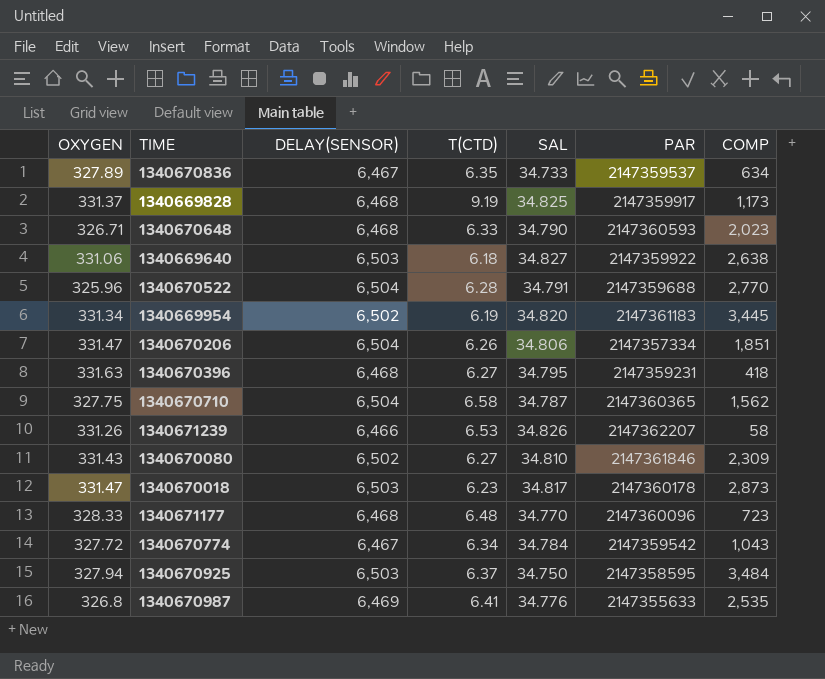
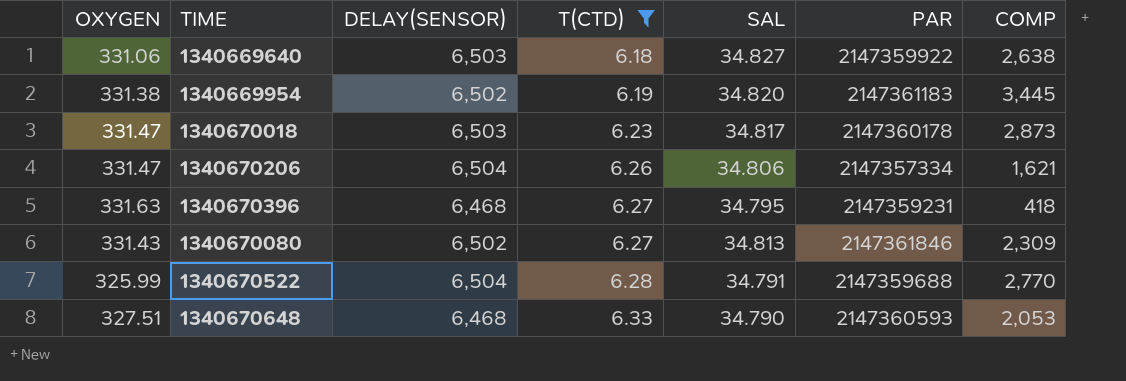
filter: none -> T(CTD) <= 6.33
row order: none -> T(CTD) ascending
1340669954 | OXYGEN: 331.34 -> 331.38
1340670206 | COMP: 1,851 -> 1,621
1340670080 | SAL: 34.810 -> 34.813
1340670522 | OXYGEN: 325.96 -> 325.99
1340670648 | OXYGEN: 326.71 -> 327.51
1340670648 | COMP: 2,023 -> 2,053

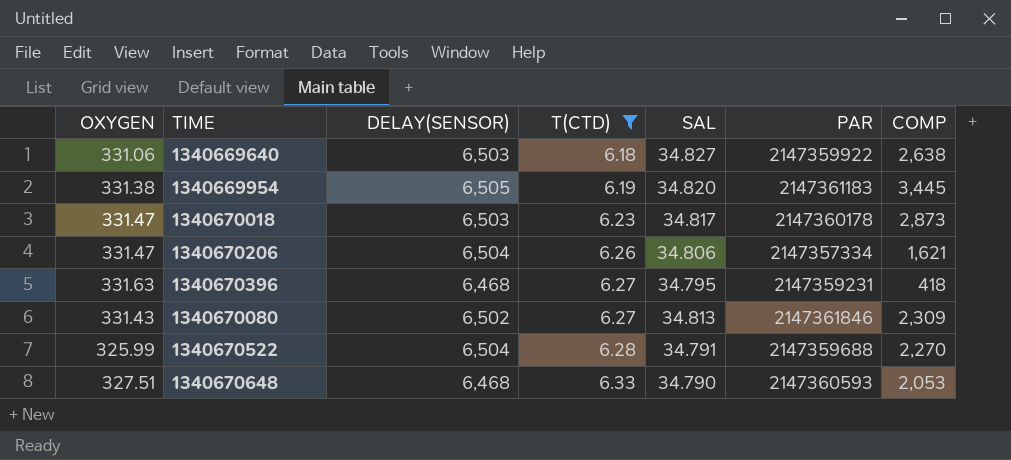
1340669954 | DELAY(SENSOR): 6,502 -> 6,505
1340670522 | COMP: 2,770 -> 2,270

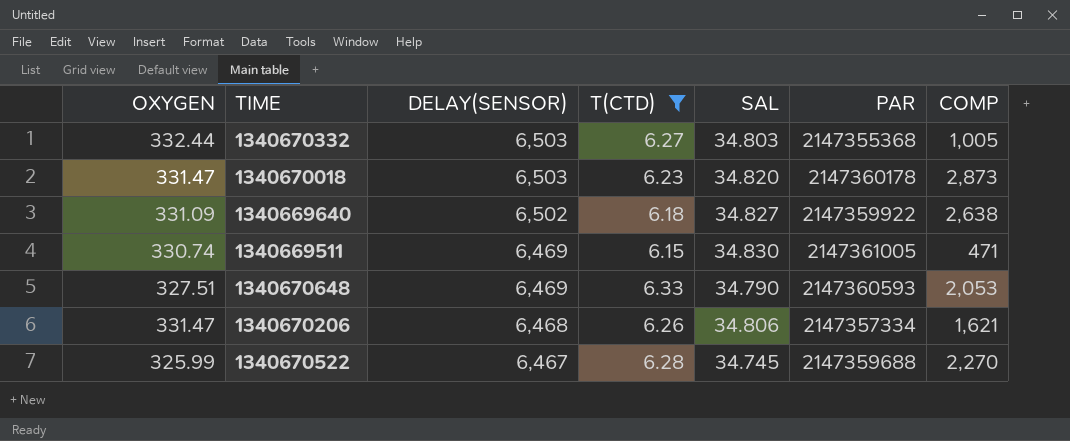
row order: T(CTD) ascending -> DELAY(SENSOR) descending
row 1340669954: 331.38 | 6,505 | 6.19 | 34.820 | 2147361183 | 3,445 -> none
row 1340670396: 331.63 | 6,468 | 6.27 | 34.795 | 2147359231 | 418 -> none
row 1340670080: 331.43 | 6,502 | 6.27 | 34.813 | 2147361846 | 2,309 -> none
row 1340670332: none -> 332.44 | 6,503 | 6.27 | 34.803 | 2147355368 | 1,005
1340670018 | SAL: 34.817 -> 34.820
1340669640 | OXYGEN: 331.06 -> 331.09
1340669640 | DELAY(SENSOR): 6,503 -> 6,502
row 1340669511: none -> 330.74 | 6,469 | 6.15 | 34.830 | 2147361005 | 471
1340670648 | DELAY(SENSOR): 6,468 -> 6,469
1340670206 | DELAY(SENSOR): 6,504 -> 6,468
1340670522 | DELAY(SENSOR): 6,504 -> 6,467
1340670522 | SAL: 34.791 -> 34.745

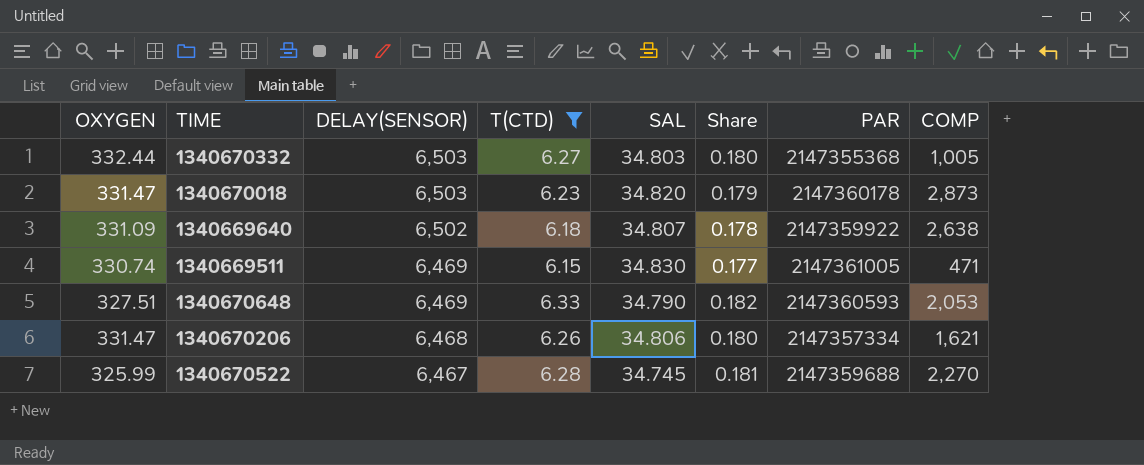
column Share | formula: none -> [T(CTD)] / [SAL]
1340669640 | SAL: 34.827 -> 34.807

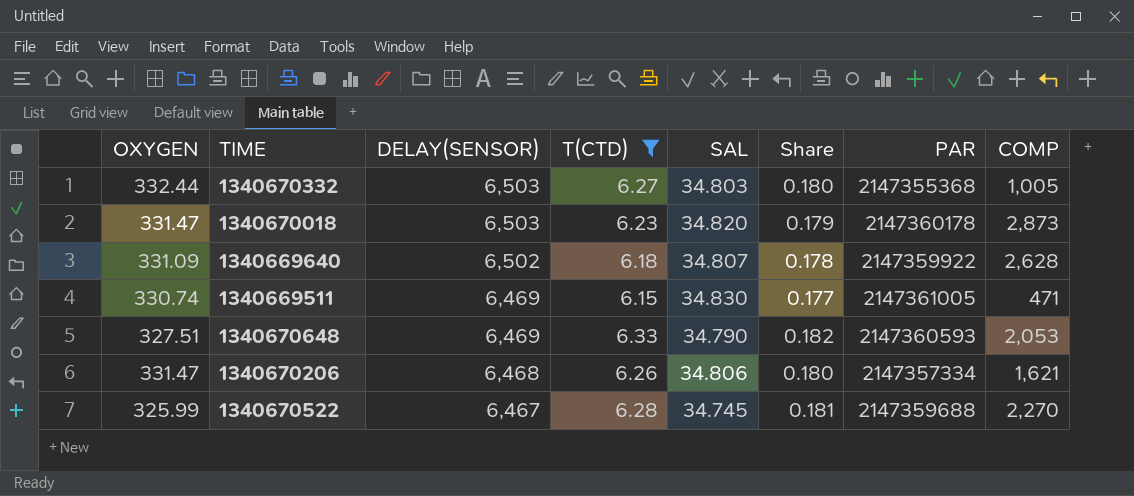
1340669640 | COMP: 2,638 -> 2,628

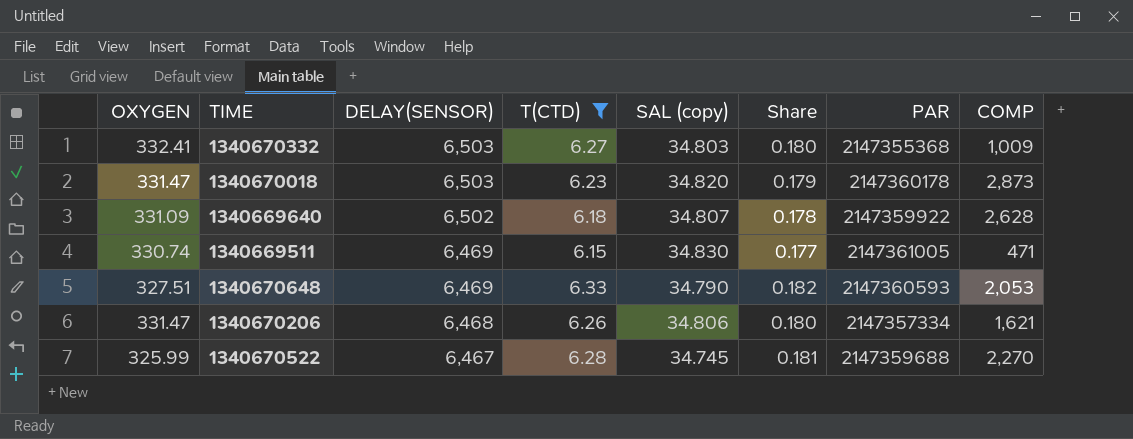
column name: SAL -> SAL (copy)
1340670332 | OXYGEN: 332.44 -> 332.41
1340670332 | COMP: 1,005 -> 1,009

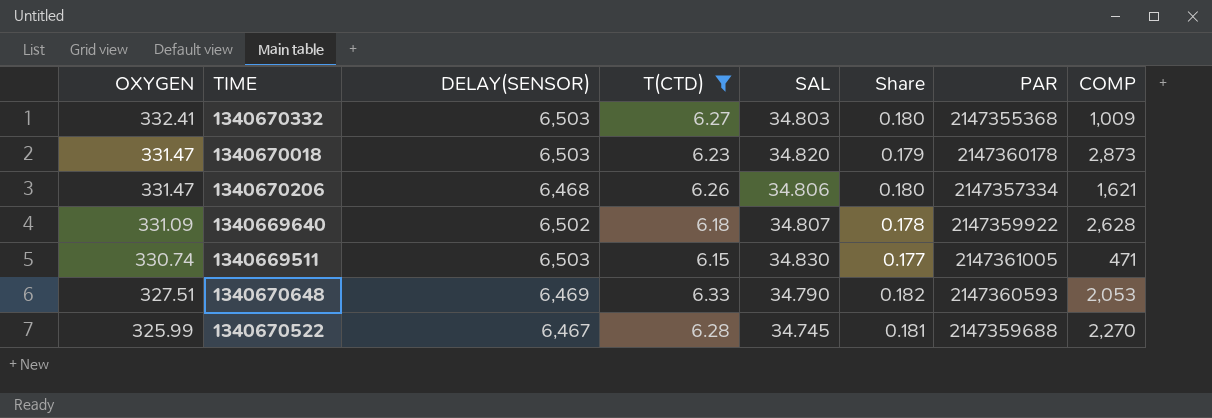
row order: DELAY(SENSOR) descending -> OXYGEN descending
column name: SAL (copy) -> SAL
1340669511 | DELAY(SENSOR): 6,469 -> 6,503

